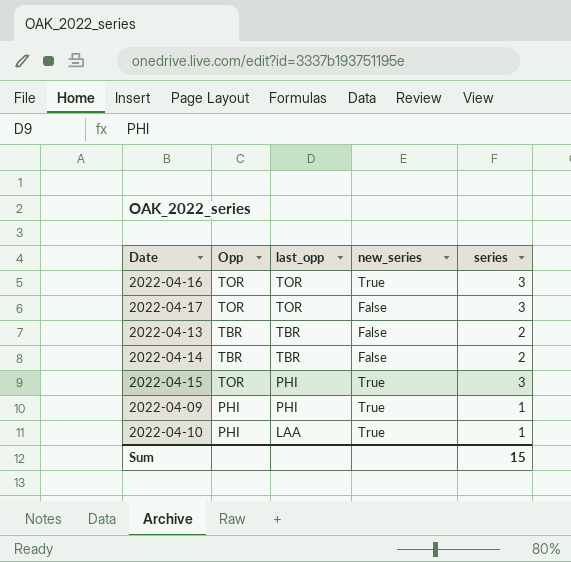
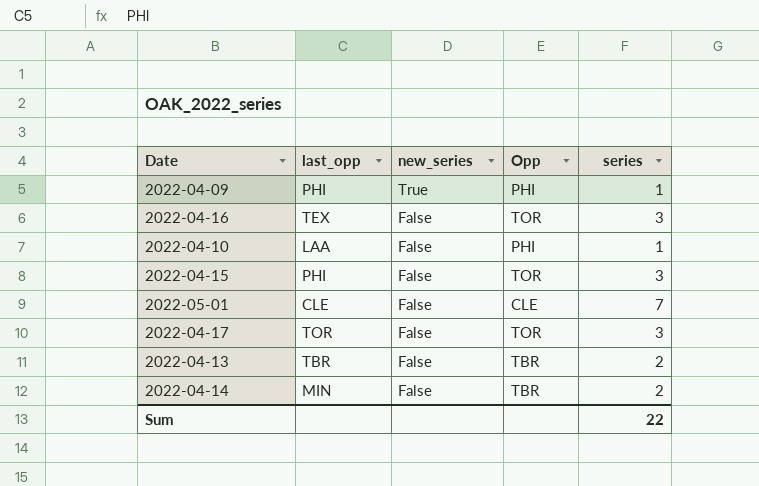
row order: last_opp descending -> new_series descending
column Opp | position: 2 -> 4
2022-04-16 | last_opp: TOR -> TEX
2022-04-16 | new_series: True -> False
2022-04-10 | new_series: True -> False
2022-04-15 | new_series: True -> False
row 2022-05-01: none -> CLE | False | CLE | 7
2022-04-14 | last_opp: TBR -> MIN
Sum | series: 15 -> 22

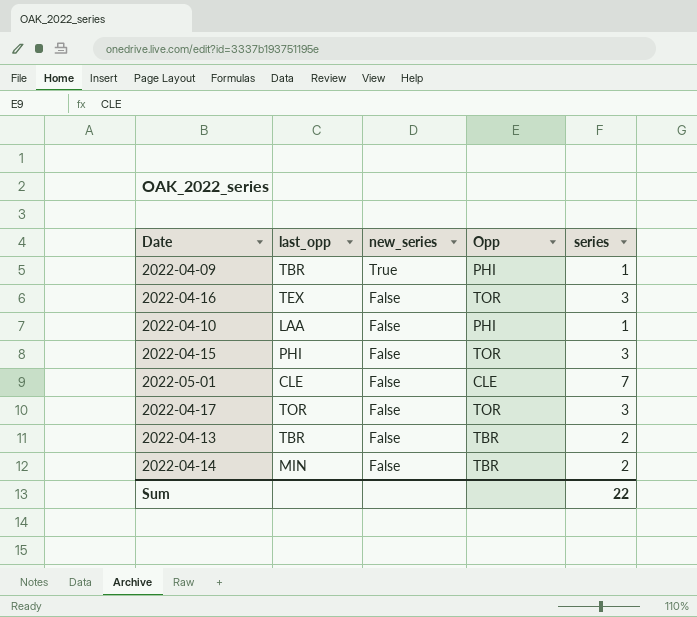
2022-04-09 | last_opp: PHI -> TBR

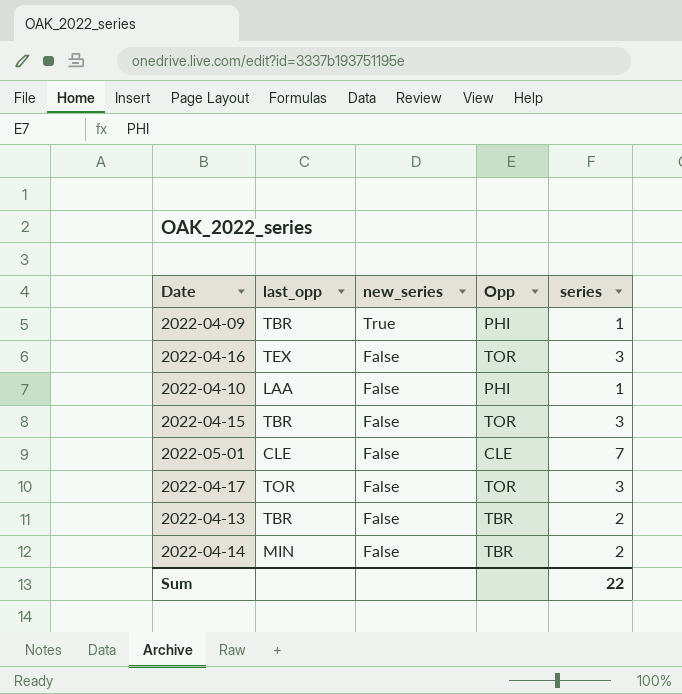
2022-04-15 | last_opp: PHI -> TBR

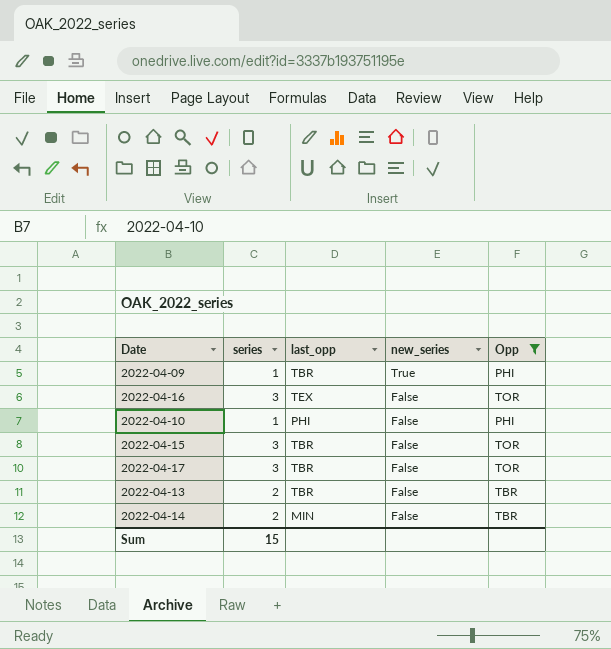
filter: none -> Opp != CLE
column series | position: 5 -> 2
2022-04-10 | last_opp: LAA -> PHI
2022-04-17 | last_opp: TOR -> TBR
Sum | series: 22 -> 15

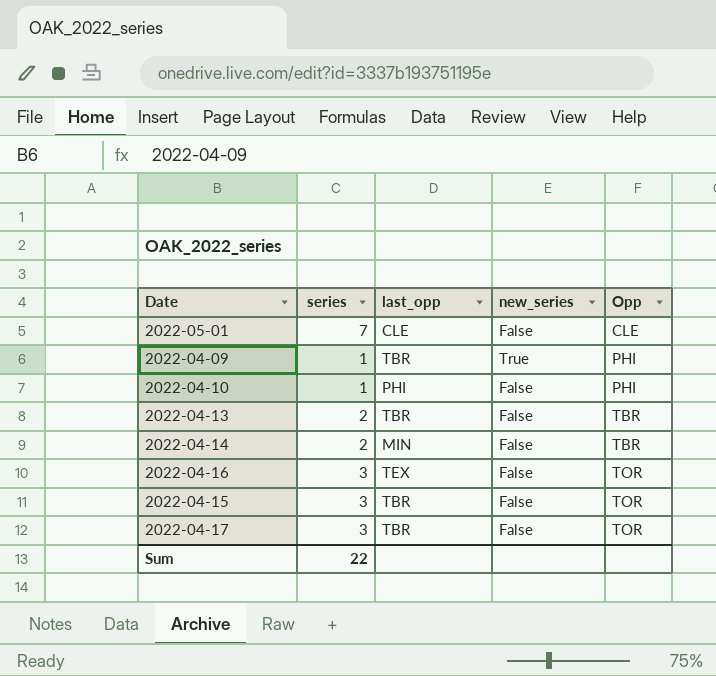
filter: Opp != CLE -> none
row order: new_series descending -> Opp ascending
Sum | series: 15 -> 22

